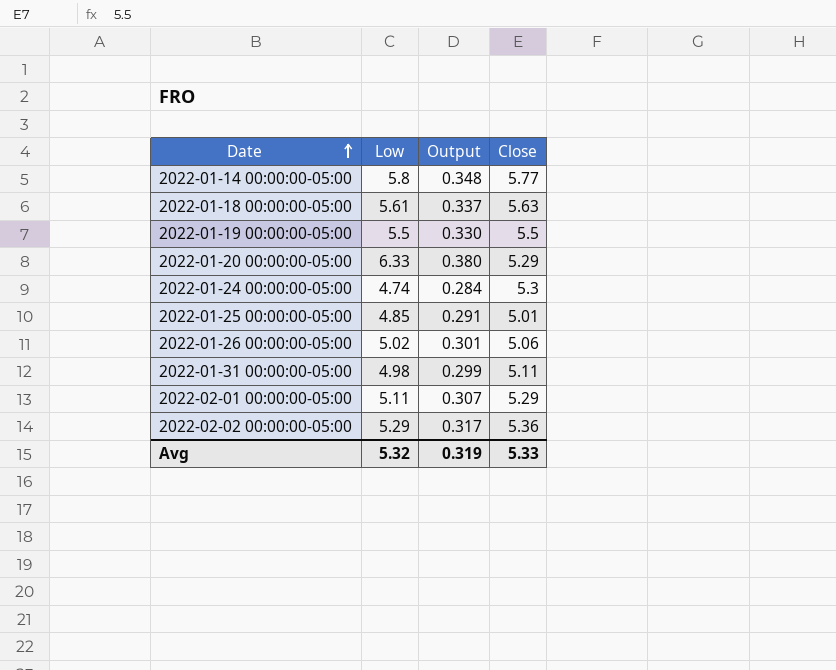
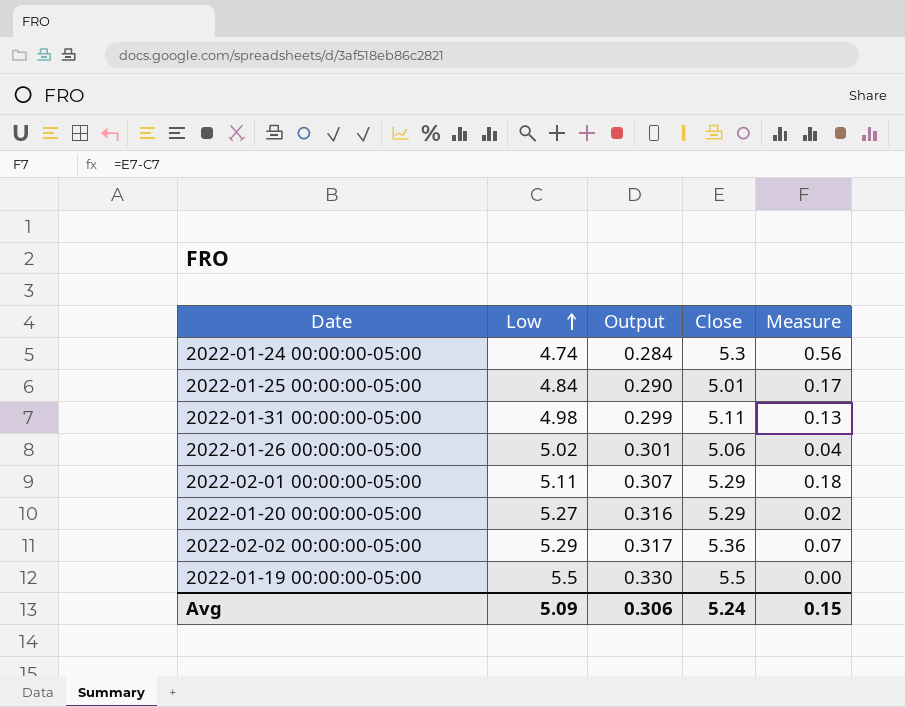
row order: Date ascending -> Low ascending
column Measure | formula: none -> [Close] - [Low]
row 2022-01-14 00:00:00-05:00: 5.8 | 0.348 | 5.77 -> none
row 2022-01-18 00:00:00-05:00: 5.61 | 0.337 | 5.63 -> none
2022-01-25 00:00:00-05:00 | Low: 4.85 -> 4.84
2022-01-25 00:00:00-05:00 | Output: 0.291 -> 0.290
2022-01-20 00:00:00-05:00 | Low: 6.33 -> 5.27
2022-01-20 00:00:00-05:00 | Output: 0.380 -> 0.316
Avg | Low: 5.32 -> 5.09
Avg | Output: 0.319 -> 0.306
Avg | Close: 5.33 -> 5.24

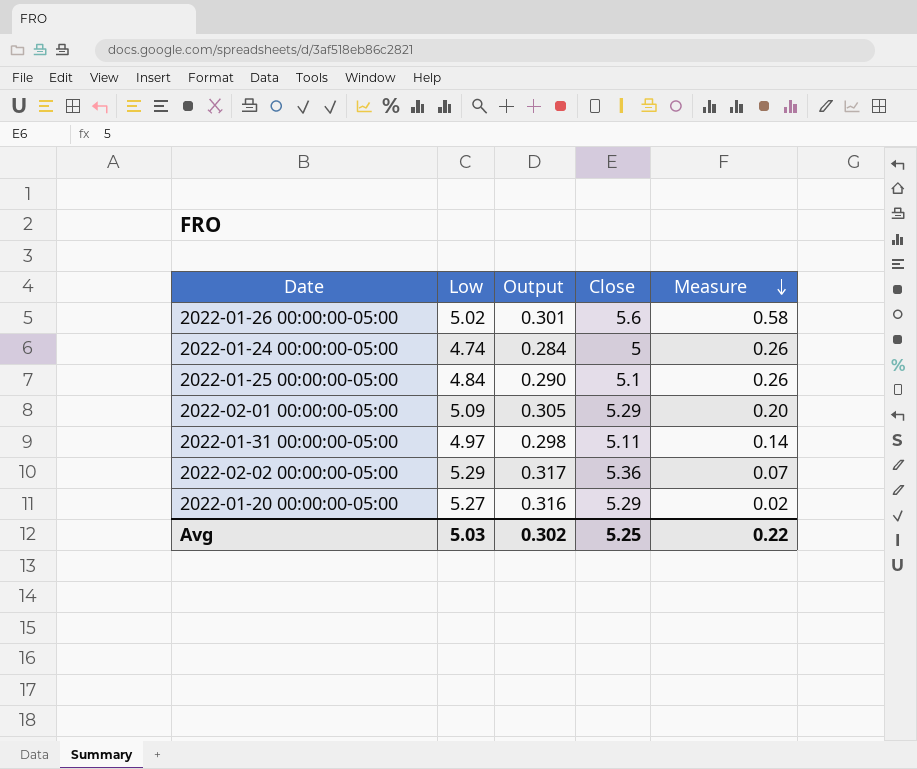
row order: Low ascending -> Measure descending
row 2022-01-19 00:00:00-05:00: 5.5 | 0.330 | 5.5 | 0.00 -> none
2022-01-26 00:00:00-05:00 | Close: 5.06 -> 5.6
2022-01-26 00:00:00-05:00 | Measure: 0.04 -> 0.58
2022-01-24 00:00:00-05:00 | Close: 5.3 -> 5
2022-01-24 00:00:00-05:00 | Measure: 0.56 -> 0.26
2022-01-25 00:00:00-05:00 | Close: 5.01 -> 5.1
2022-01-25 00:00:00-05:00 | Measure: 0.17 -> 0.26
2022-02-01 00:00:00-05:00 | Low: 5.11 -> 5.09
2022-02-01 00:00:00-05:00 | Output: 0.307 -> 0.305
2022-02-01 00:00:00-05:00 | Measure: 0.18 -> 0.20
2022-01-31 00:00:00-05:00 | Low: 4.98 -> 4.97
2022-01-31 00:00:00-05:00 | Output: 0.299 -> 0.298
2022-01-31 00:00:00-05:00 | Measure: 0.13 -> 0.14
Avg | Low: 5.09 -> 5.03
Avg | Output: 0.306 -> 0.302
Avg | Close: 5.24 -> 5.25
Avg | Measure: 0.15 -> 0.22

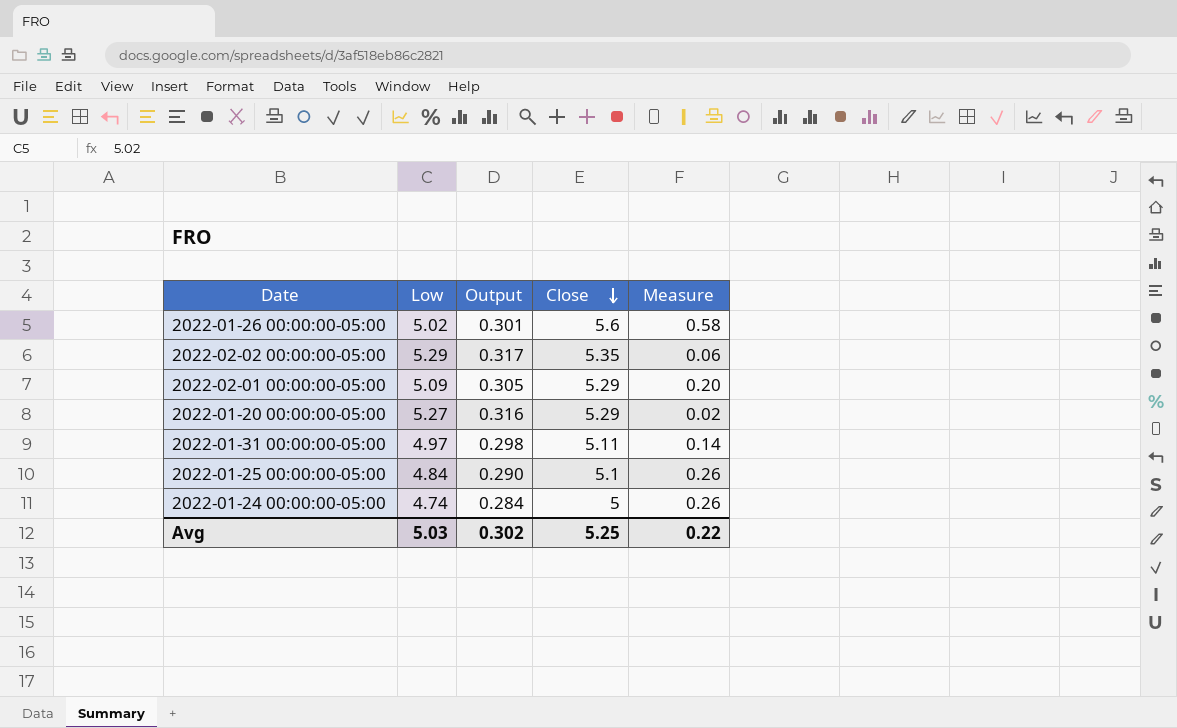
row order: Measure descending -> Close descending
2022-02-02 00:00:00-05:00 | Close: 5.36 -> 5.35
2022-02-02 00:00:00-05:00 | Measure: 0.07 -> 0.06

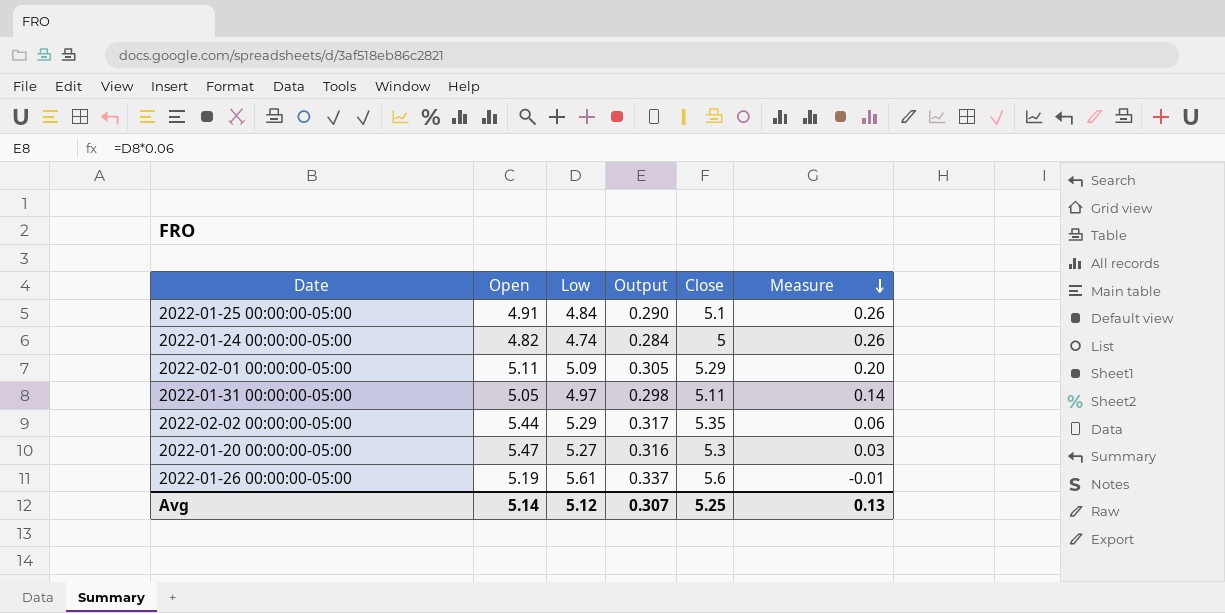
row order: Close descending -> Measure descending
column Open | position: none -> 2
2022-01-20 00:00:00-05:00 | Close: 5.29 -> 5.3
2022-01-20 00:00:00-05:00 | Measure: 0.02 -> 0.03
2022-01-26 00:00:00-05:00 | Low: 5.02 -> 5.61
2022-01-26 00:00:00-05:00 | Output: 0.301 -> 0.337
2022-01-26 00:00:00-05:00 | Measure: 0.58 -> -0.01
Avg | Low: 5.03 -> 5.12
Avg | Output: 0.302 -> 0.307
Avg | Measure: 0.22 -> 0.13

